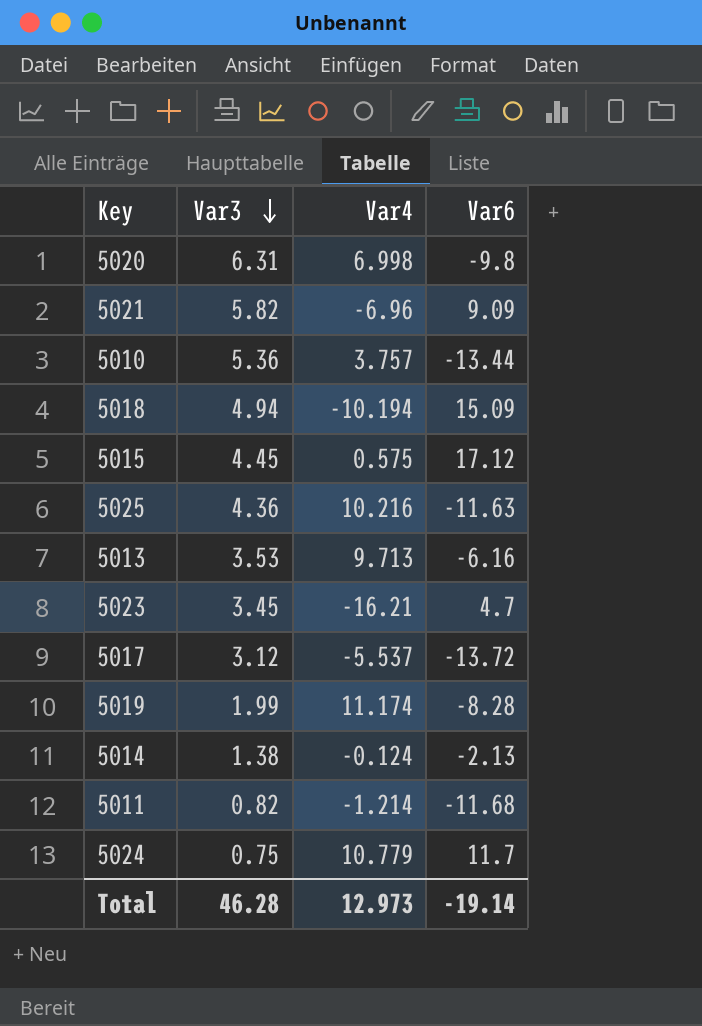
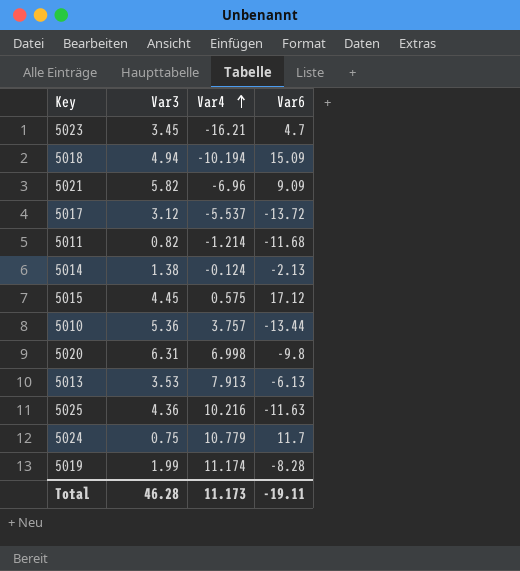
row order: Var3 descending -> Var4 ascending
5013 | Var4: 9.713 -> 7.913
5013 | Var6: -6.16 -> -6.13
Total | Var4: 12.973 -> 11.173
Total | Var6: -19.14 -> -19.11

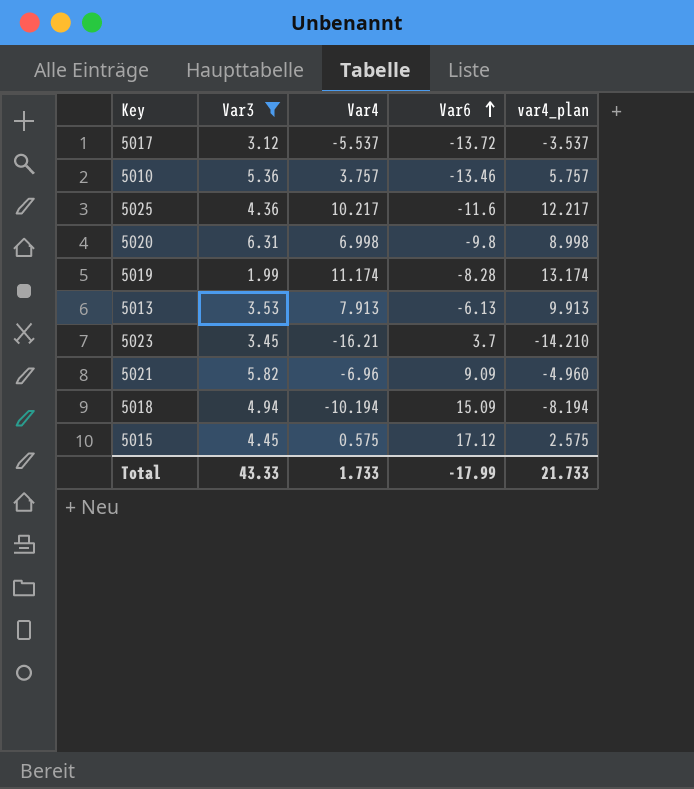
filter: none -> Var3 >= 1.99
row order: Var4 ascending -> Var6 ascending
column var4_plan | formula: none -> [Var4] + 2
5010 | Var6: -13.44 -> -13.46
5025 | Var4: 10.216 -> 10.217
5025 | Var6: -11.63 -> -11.6
5023 | Var6: 4.7 -> 3.7
Total | Var3: 46.28 -> 43.33
Total | Var4: 11.173 -> 1.733
Total | Var6: -19.11 -> -17.99

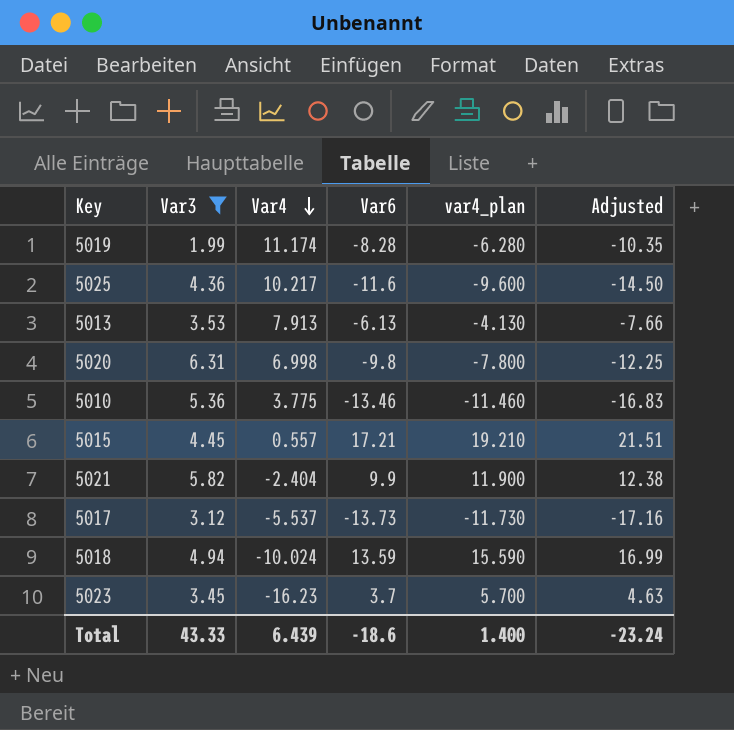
row order: Var6 ascending -> Var4 descending
column var4_plan | formula: [Var4] + 2 -> [Var6] + 2
column Adjusted | formula: none -> [Var6] * 1.25
5010 | Var4: 3.757 -> 3.775
5015 | Var4: 0.575 -> 0.557
5015 | Var6: 17.12 -> 17.21
5021 | Var4: -6.96 -> -2.404
5021 | Var6: 9.09 -> 9.9
5017 | Var6: -13.72 -> -13.73
5018 | Var4: -10.194 -> -10.024
5018 | Var6: 15.09 -> 13.59
5023 | Var4: -16.21 -> -16.23
Total | Var4: 1.733 -> 6.439
Total | Var6: -17.99 -> -18.6
Total | var4_plan: 21.733 -> 1.400

